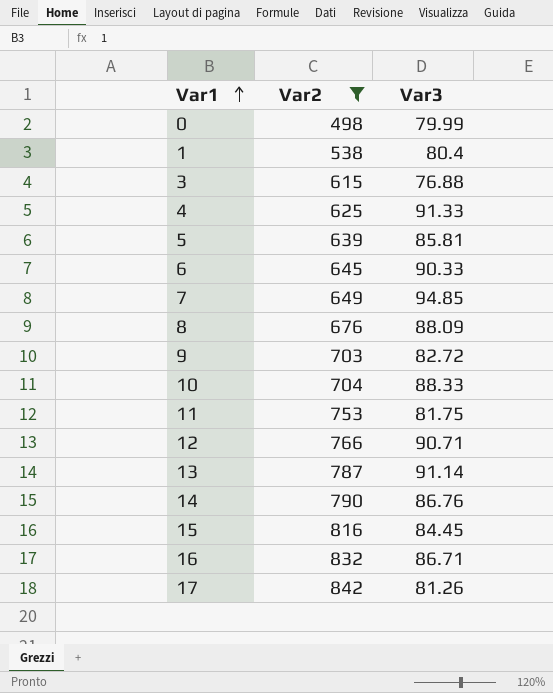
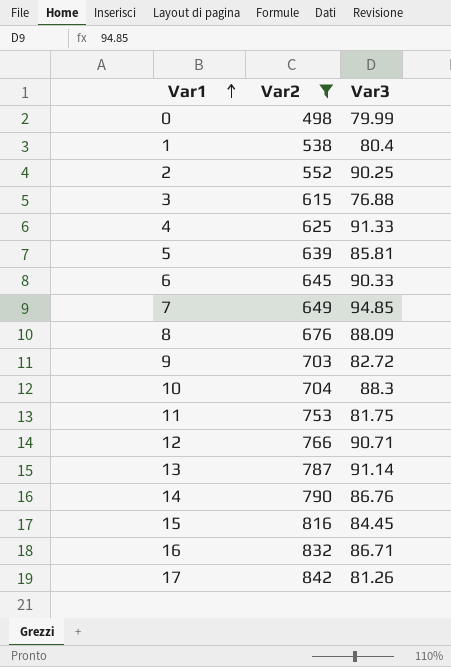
row 2: none -> 552 | 90.25
10 | Var3: 88.33 -> 88.3

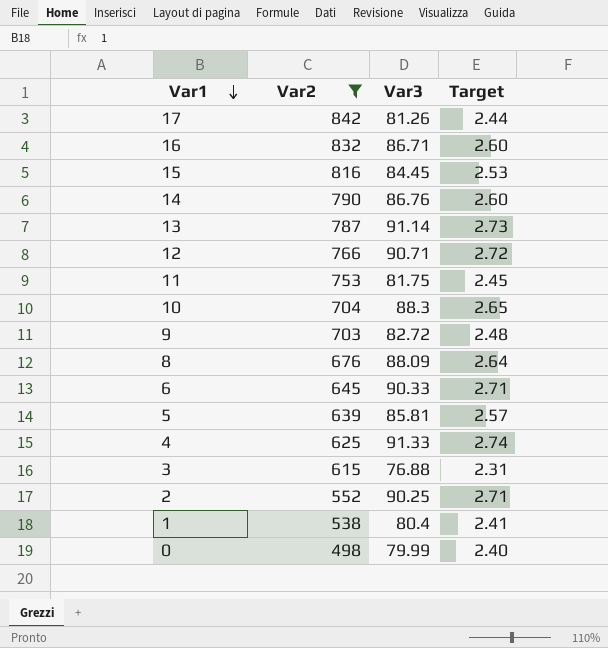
row order: Var1 ascending -> Var1 descending
column Target | formula: none -> [Var3] * 0.03
row 7: 649 | 94.85 -> none

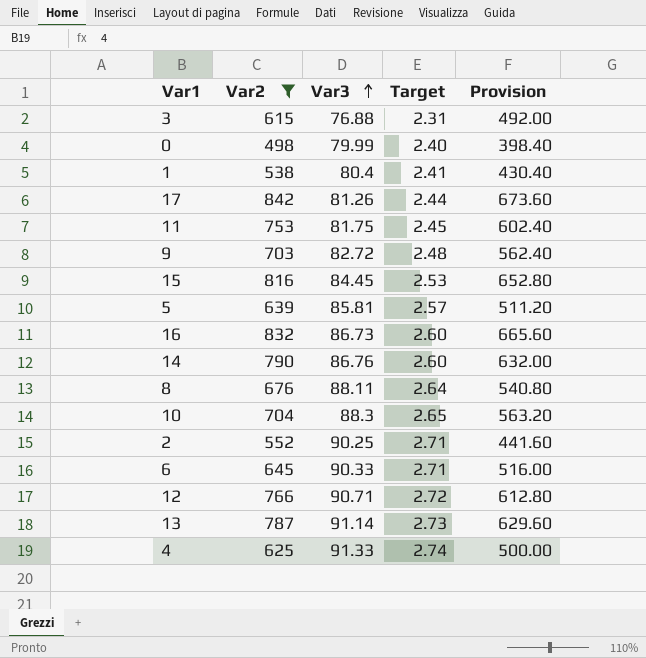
row order: Var1 descending -> Var3 ascending
column Provision | formula: none -> [Var2] * 0.8
16 | Var3: 86.71 -> 86.73
8 | Var3: 88.09 -> 88.11

